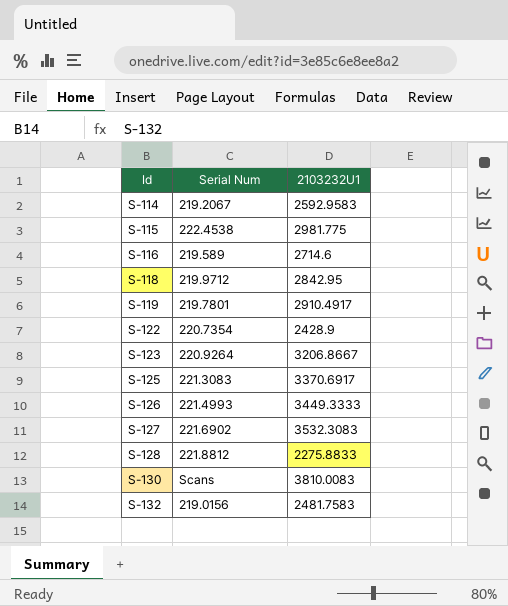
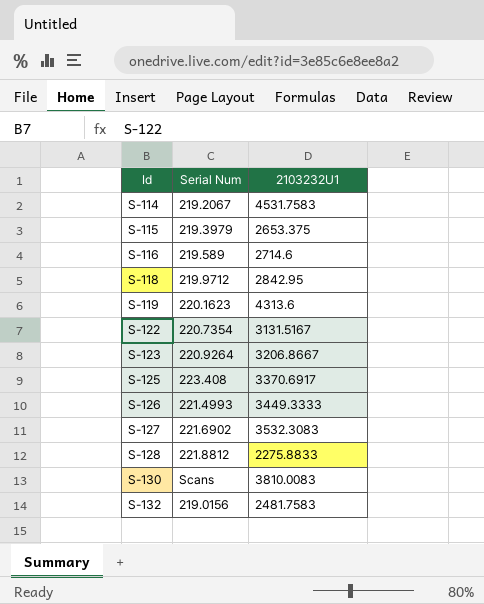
S-114 | 2103232U1: 2592.9583 -> 4531.7583
S-115 | Serial Num: 222.4538 -> 219.3979
S-115 | 2103232U1: 2981.775 -> 2653.375
S-119 | Serial Num: 219.7801 -> 220.1623
S-119 | 2103232U1: 2910.4917 -> 4313.6
S-122 | 2103232U1: 2428.9 -> 3131.5167
S-125 | Serial Num: 221.3083 -> 223.408

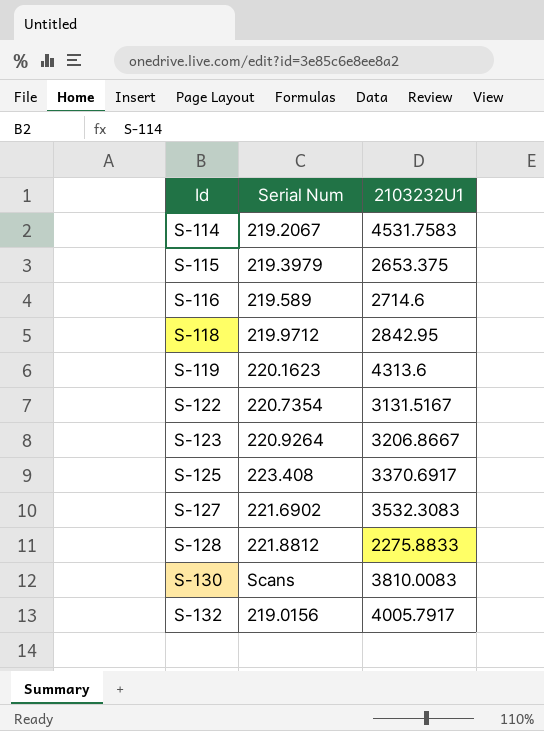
row S-126: 221.4993 | 3449.3333 -> none
S-132 | 2103232U1: 2481.7583 -> 4005.7917

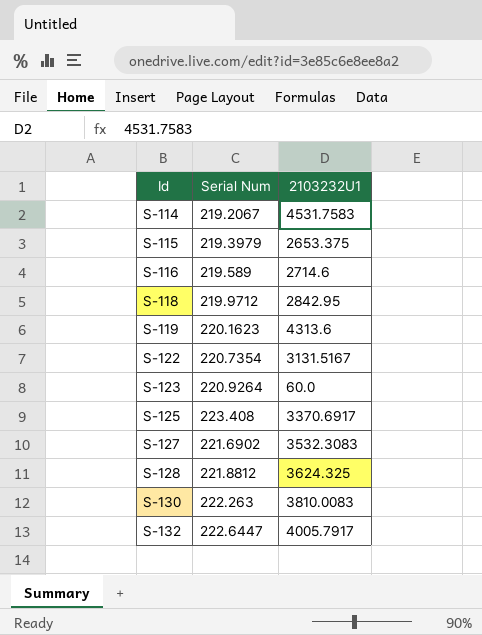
S-123 | 2103232U1: 3206.8667 -> 60.0
S-128 | 2103232U1: 2275.8833 -> 3624.325
S-130 | Serial Num: Scans -> 222.263
S-132 | Serial Num: 219.0156 -> 222.6447

